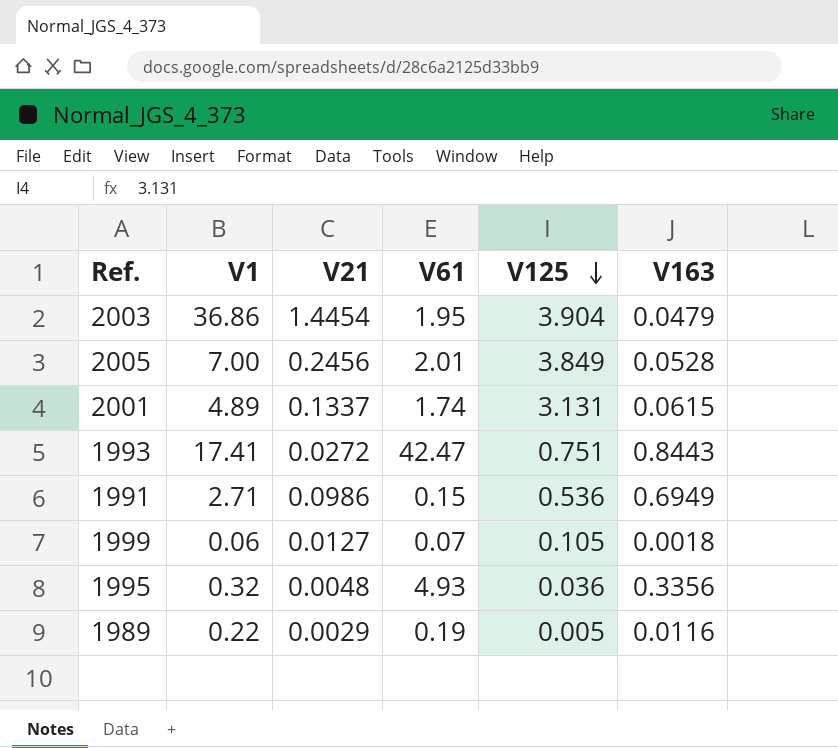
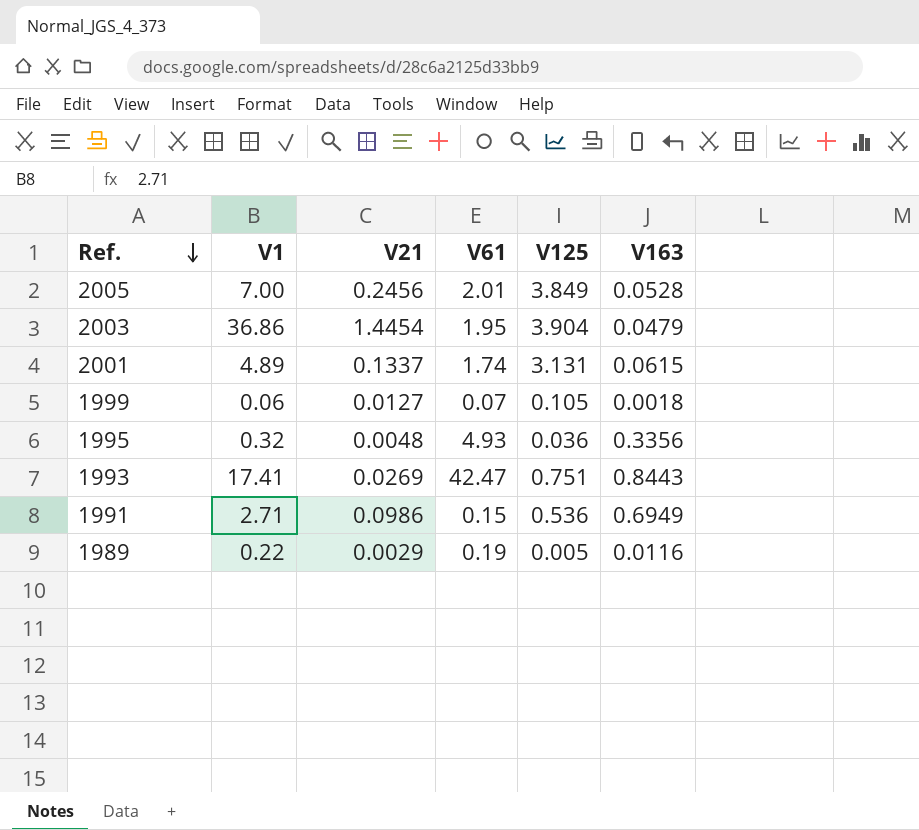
row order: V125 descending -> Ref. descending
1993 | V21: 0.0272 -> 0.0269

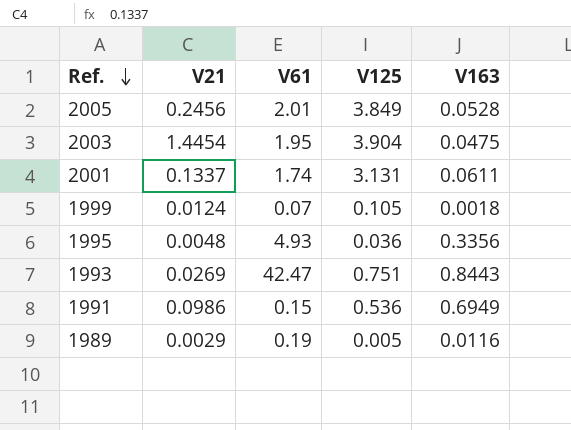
column V1 | position: 2 -> none
2003 | V163: 0.0479 -> 0.0475
2001 | V163: 0.0615 -> 0.0611
1999 | V21: 0.0127 -> 0.0124

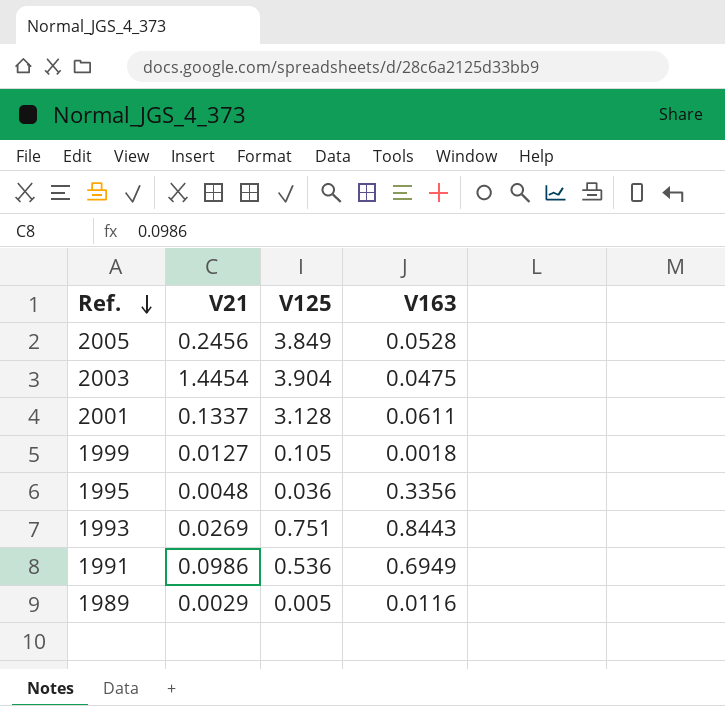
column V61 | position: 3 -> none
2001 | V125: 3.131 -> 3.128
1999 | V21: 0.0124 -> 0.0127

